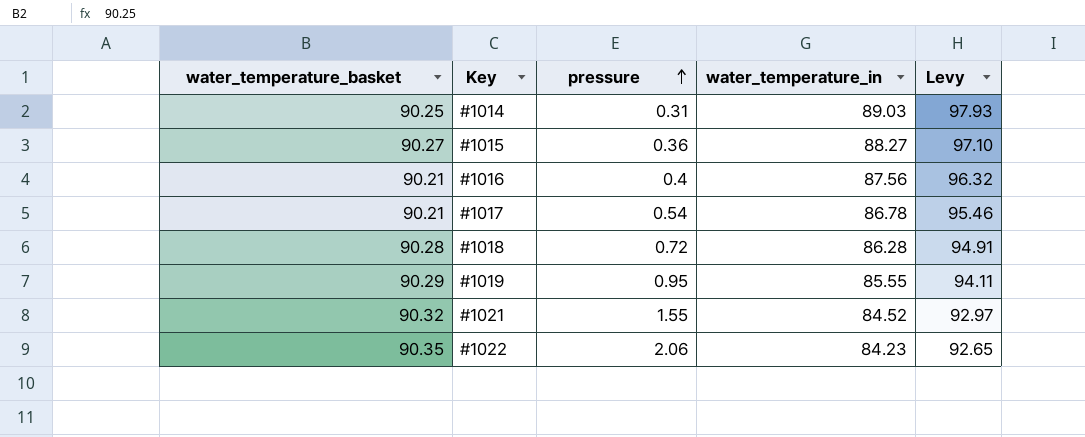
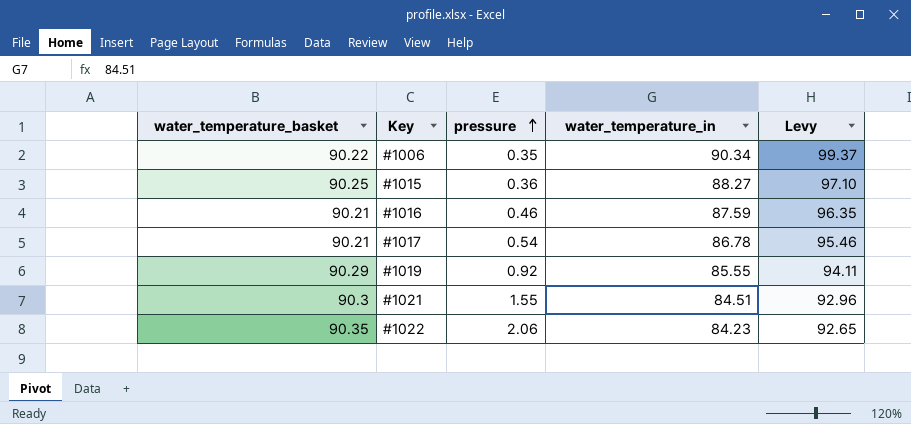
row #1014: 90.25 | 0.31 | 89.03 | 97.93 -> none
row #1018: 90.28 | 0.72 | 86.28 | 94.91 -> none
row #1006: none -> 90.22 | 0.35 | 90.34 | 99.37
#1015 | water_temperature_basket: 90.27 -> 90.25
#1016 | pressure: 0.4 -> 0.46
#1016 | water_temperature_in: 87.56 -> 87.59
#1016 | Levy: 96.32 -> 96.35
#1019 | pressure: 0.95 -> 0.92
#1021 | water_temperature_basket: 90.32 -> 90.3
#1021 | water_temperature_in: 84.52 -> 84.51
#1021 | Levy: 92.97 -> 92.96

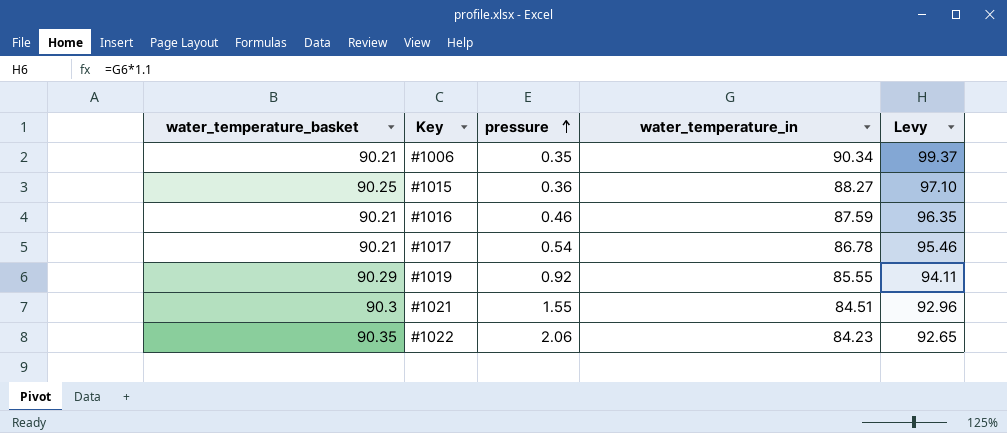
#1006 | water_temperature_basket: 90.22 -> 90.21

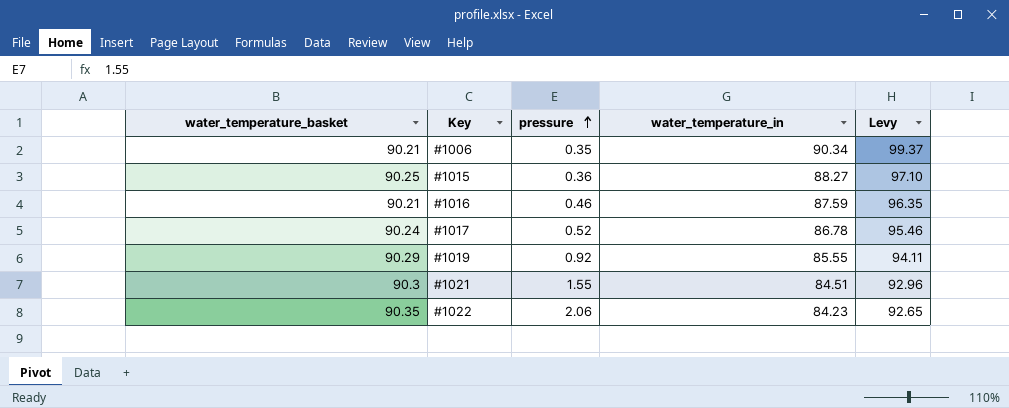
#1017 | water_temperature_basket: 90.21 -> 90.24
#1017 | pressure: 0.54 -> 0.52

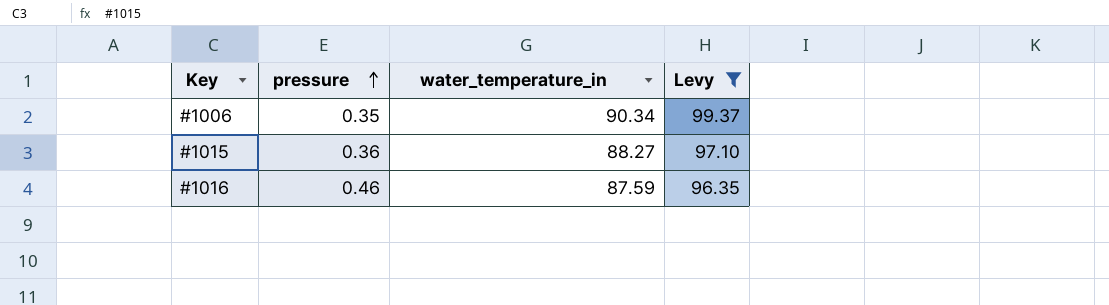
filter: none -> Levy >= 96.35
column water_temperature_basket | position: 1 -> none

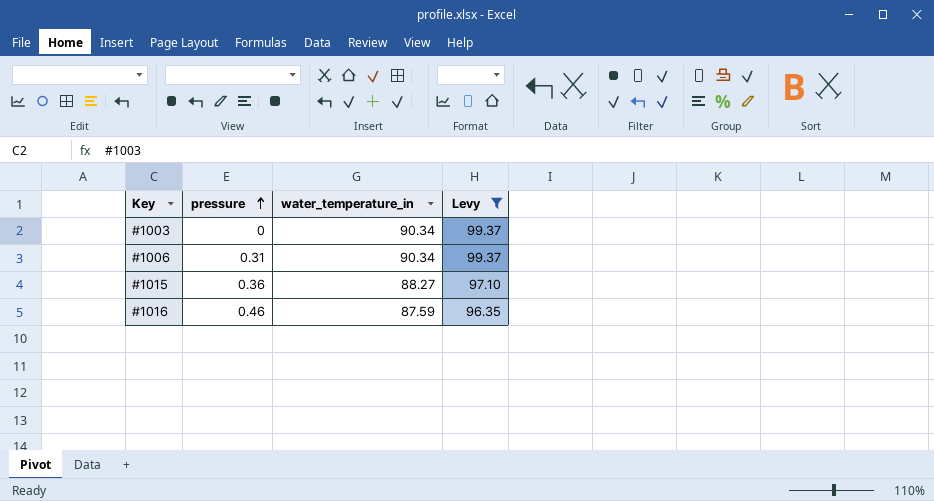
row #1003: none -> 0 | 90.34 | 99.37
#1006 | pressure: 0.35 -> 0.31

